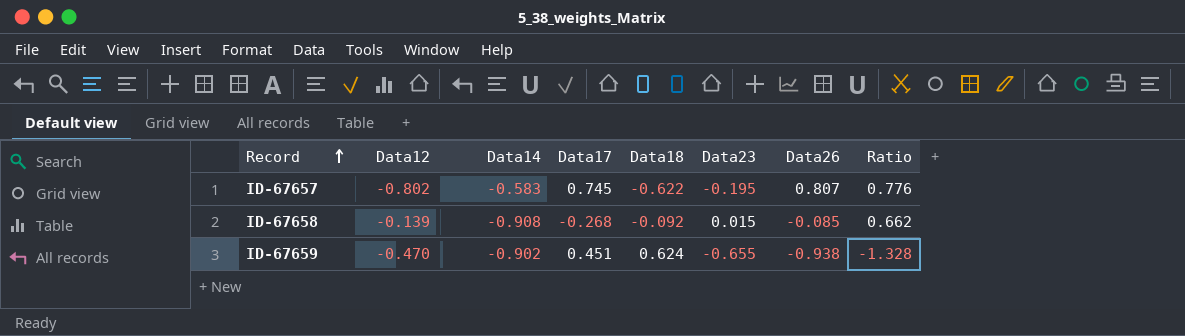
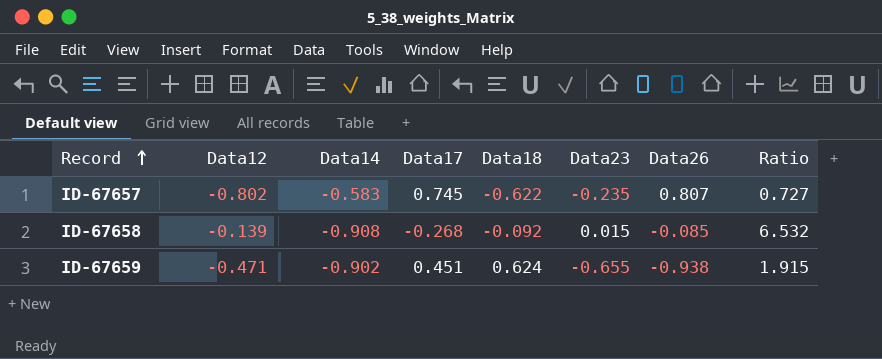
column Ratio | formula: [Data18] / [Data12] -> [Data14] / [Data12]
ID-67657 | Data23: -0.195 -> -0.235
ID-67659 | Data12: -0.470 -> -0.471

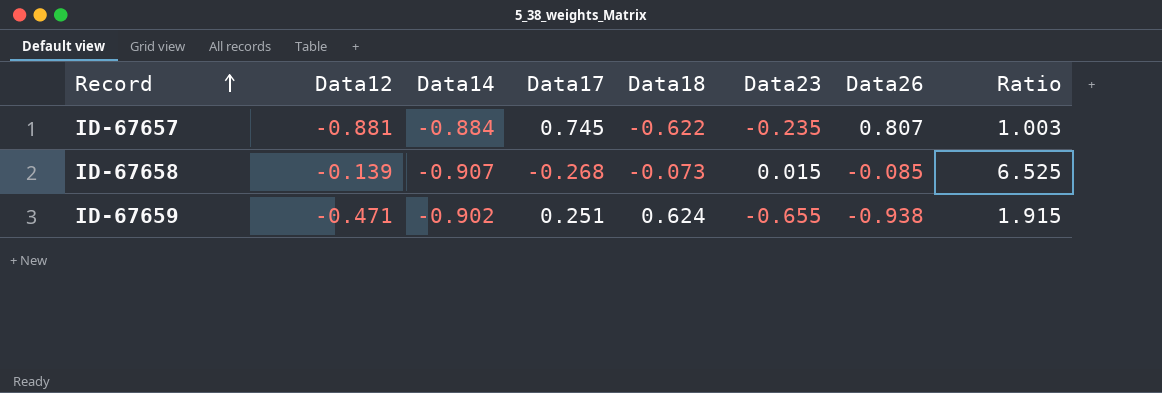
ID-67657 | Data12: -0.802 -> -0.881
ID-67657 | Data14: -0.583 -> -0.884
ID-67657 | Ratio: 0.727 -> 1.003
ID-67658 | Data14: -0.908 -> -0.907
ID-67658 | Data18: -0.092 -> -0.073
ID-67658 | Ratio: 6.532 -> 6.525
ID-67659 | Data17: 0.451 -> 0.251

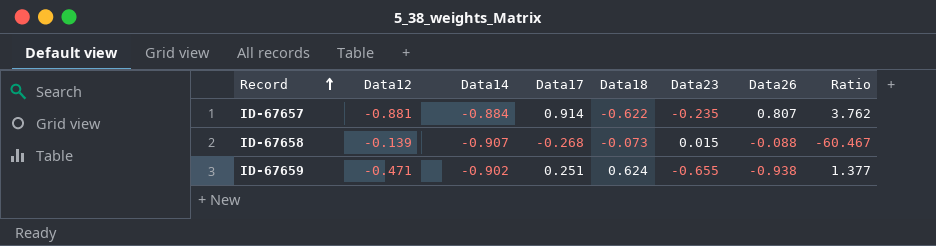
column Ratio | formula: [Data14] / [Data12] -> [Data14] / [Data23]
ID-67657 | Data17: 0.745 -> 0.914
ID-67658 | Data26: -0.085 -> -0.088

